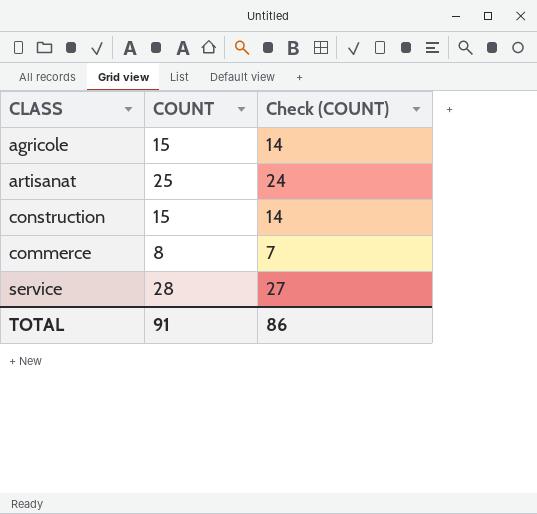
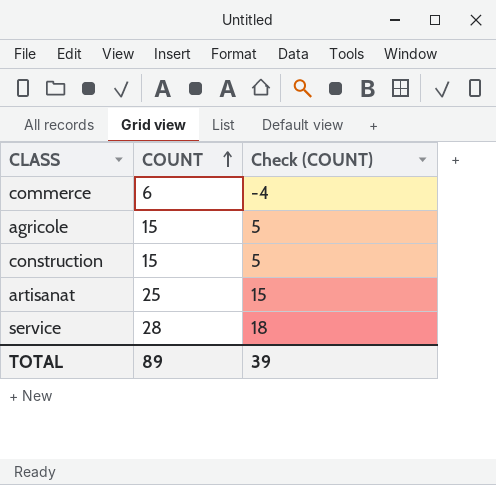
row order: none -> COUNT ascending
column Check (COUNT) | formula: [COUNT] - 1 -> [COUNT] - 10
commerce | COUNT: 8 -> 6
TOTAL | COUNT: 91 -> 89
TOTAL | Check (COUNT): 86 -> 39

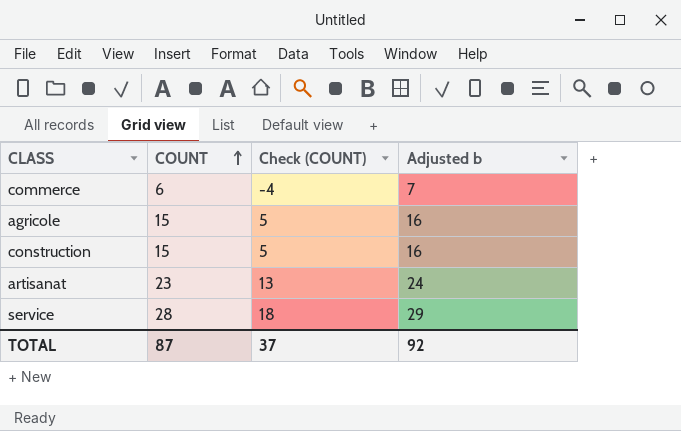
column Adjusted b | formula: none -> [COUNT] + 1
artisanat | COUNT: 25 -> 23
artisanat | Check (COUNT): 15 -> 13
TOTAL | COUNT: 89 -> 87
TOTAL | Check (COUNT): 39 -> 37

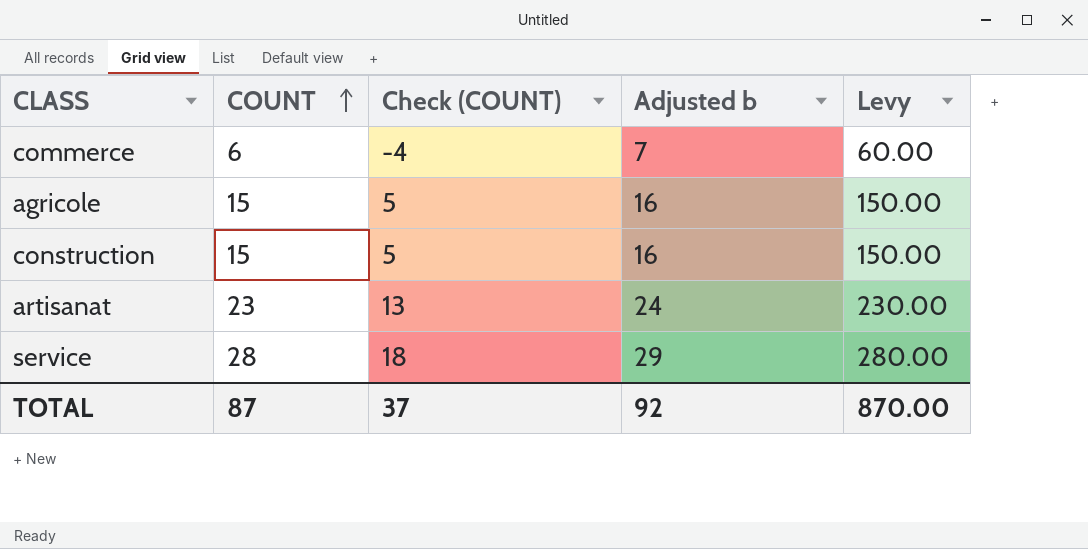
column Levy | formula: none -> [COUNT] * 10

